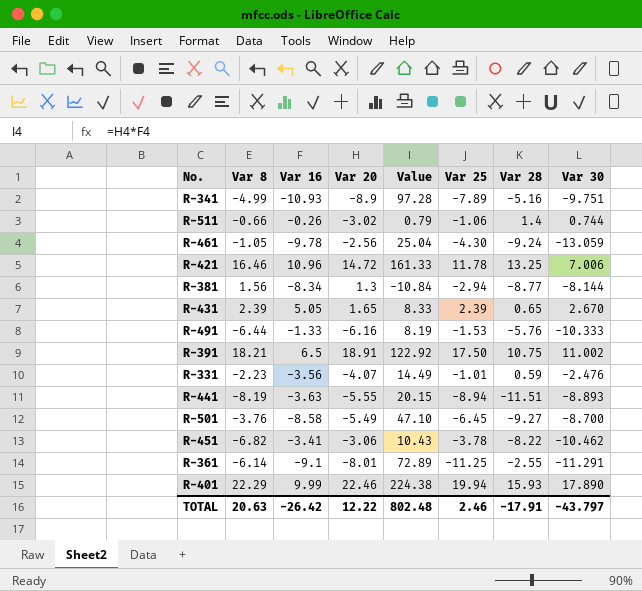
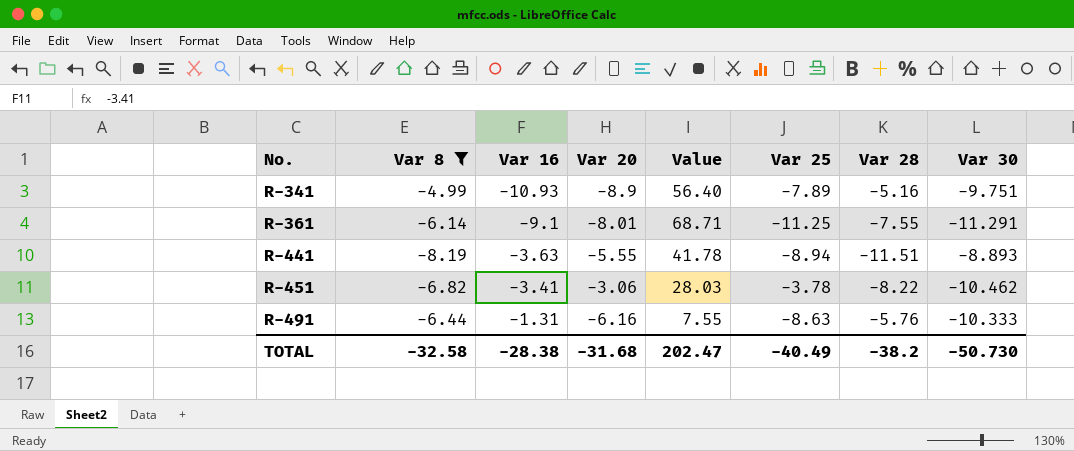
filter: none -> Var 8 <= -4.99
row order: none -> No. ascending
column Value | formula: [Var 16] * [Var 20] -> [Var 16] * [Var 28]
R-361 | Var 28: -2.55 -> -7.55
R-491 | Var 16: -1.33 -> -1.31
R-491 | Var 25: -1.53 -> -8.63
TOTAL | Var 8: 20.63 -> -32.58
TOTAL | Var 16: -26.42 -> -28.38
TOTAL | Var 20: 12.22 -> -31.68
TOTAL | Value: 802.48 -> 202.47
TOTAL | Var 25: 2.46 -> -40.49
TOTAL | Var 28: -17.91 -> -38.2
TOTAL | Var 30: -43.797 -> -50.730

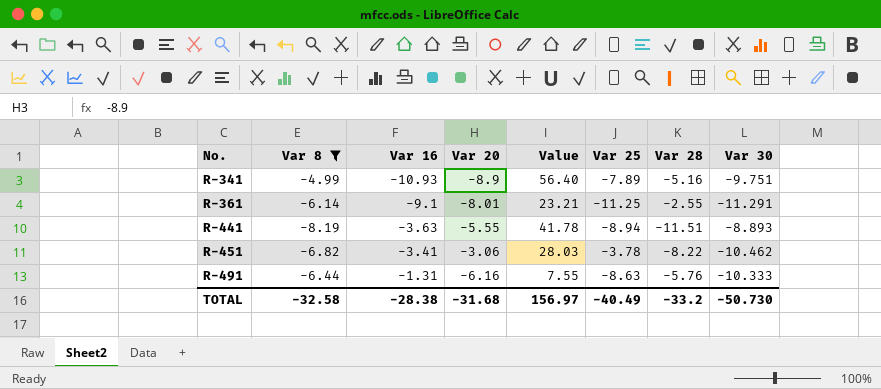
R-361 | Value: 68.71 -> 23.21
R-361 | Var 28: -7.55 -> -2.55
TOTAL | Value: 202.47 -> 156.97
TOTAL | Var 28: -38.2 -> -33.2

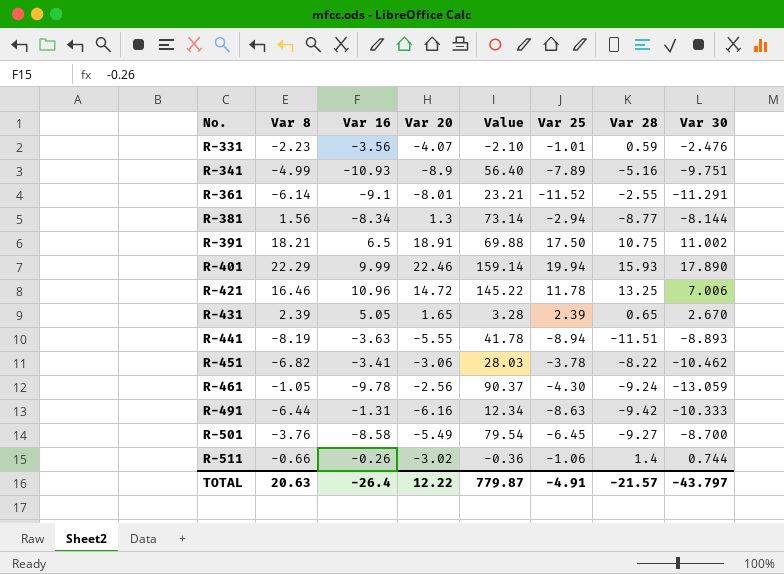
filter: Var 8 <= -4.99 -> none
R-361 | Var 25: -11.25 -> -11.52
R-491 | Value: 7.55 -> 12.34
R-491 | Var 28: -5.76 -> -9.42
TOTAL | Var 8: -32.58 -> 20.63
TOTAL | Var 16: -28.38 -> -26.4
TOTAL | Var 20: -31.68 -> 12.22
TOTAL | Value: 156.97 -> 779.87
TOTAL | Var 25: -40.49 -> -4.91
TOTAL | Var 28: -33.2 -> -21.57
TOTAL | Var 30: -50.730 -> -43.797

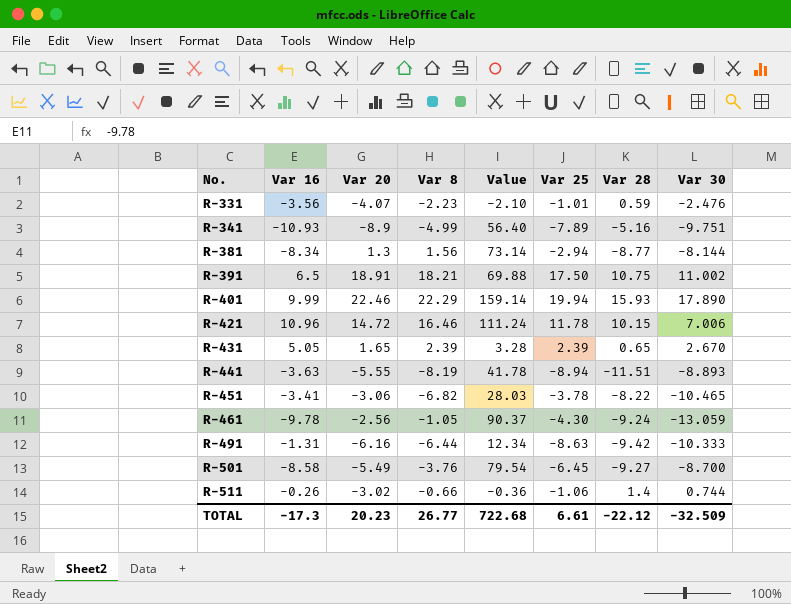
column Var 8 | position: 2 -> 4
row R-361: -6.14 | -9.1 | -8.01 | 23.21 | -11.52 | -2.55 | -11.291 -> none
R-421 | Value: 145.22 -> 111.24
R-421 | Var 28: 13.25 -> 10.15
R-451 | Var 30: -10.462 -> -10.465
TOTAL | Var 16: -26.4 -> -17.3
TOTAL | Var 20: 12.22 -> 20.23
TOTAL | Var 8: 20.63 -> 26.77
TOTAL | Value: 779.87 -> 722.68
TOTAL | Var 25: -4.91 -> 6.61
TOTAL | Var 28: -21.57 -> -22.12
TOTAL | Var 30: -43.797 -> -32.509

